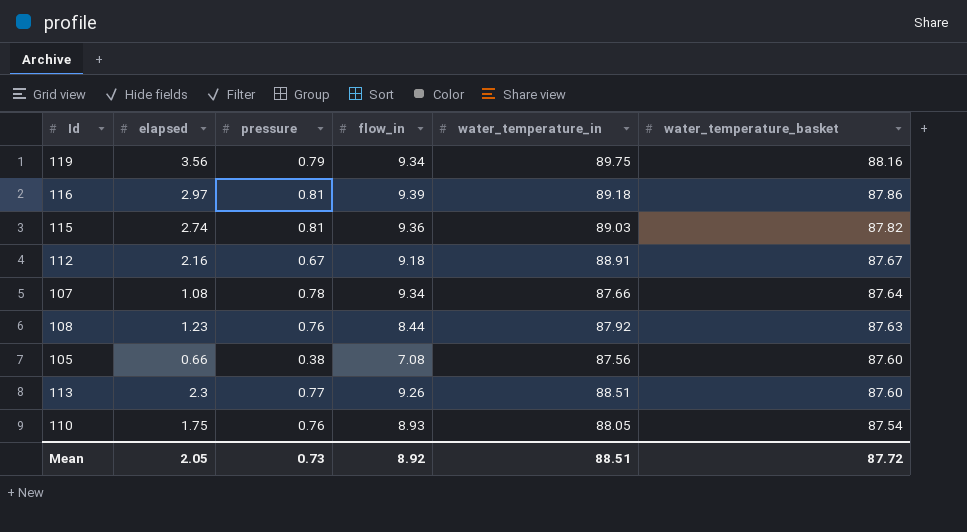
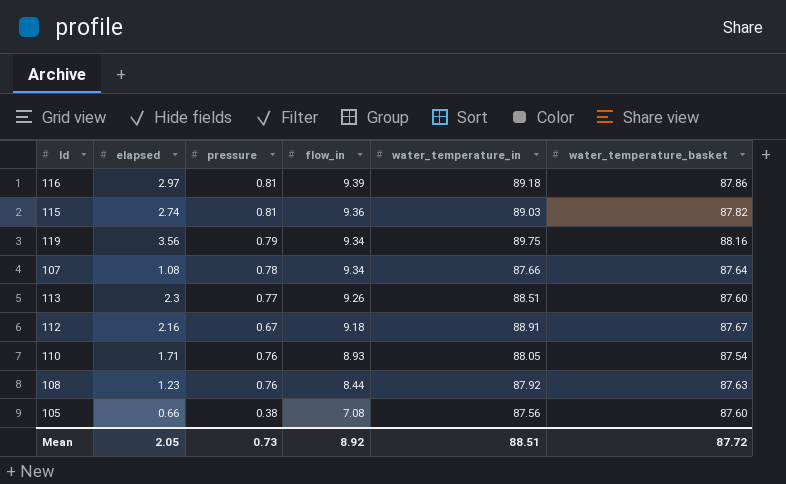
row order: water_temperature_basket descending -> flow_in descending
110 | elapsed: 1.75 -> 1.71

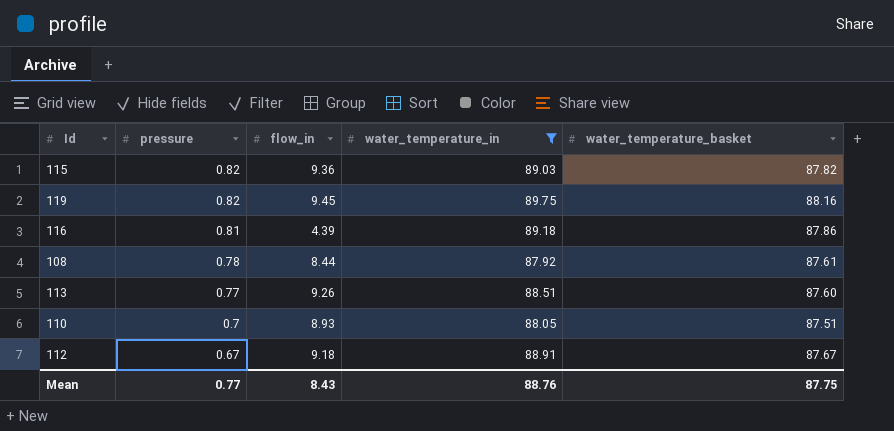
filter: none -> water_temperature_in >= 87.92
row order: flow_in descending -> pressure descending
column elapsed | position: 2 -> none
115 | pressure: 0.81 -> 0.82
119 | pressure: 0.79 -> 0.82
119 | flow_in: 9.34 -> 9.45
116 | flow_in: 9.39 -> 4.39
108 | pressure: 0.76 -> 0.78
108 | water_temperature_basket: 87.63 -> 87.61
110 | pressure: 0.76 -> 0.7
110 | water_temperature_basket: 87.54 -> 87.51
Mean | pressure: 0.73 -> 0.77
Mean | flow_in: 8.92 -> 8.43
Mean | water_temperature_in: 88.51 -> 88.76
Mean | water_temperature_basket: 87.72 -> 87.75

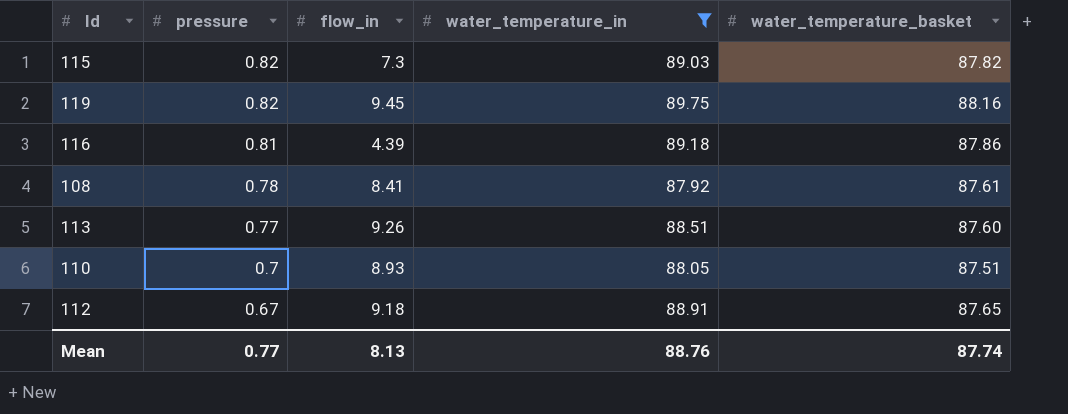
115 | flow_in: 9.36 -> 7.3
108 | flow_in: 8.44 -> 8.41
112 | water_temperature_basket: 87.67 -> 87.65
Mean | flow_in: 8.43 -> 8.13
Mean | water_temperature_basket: 87.75 -> 87.74

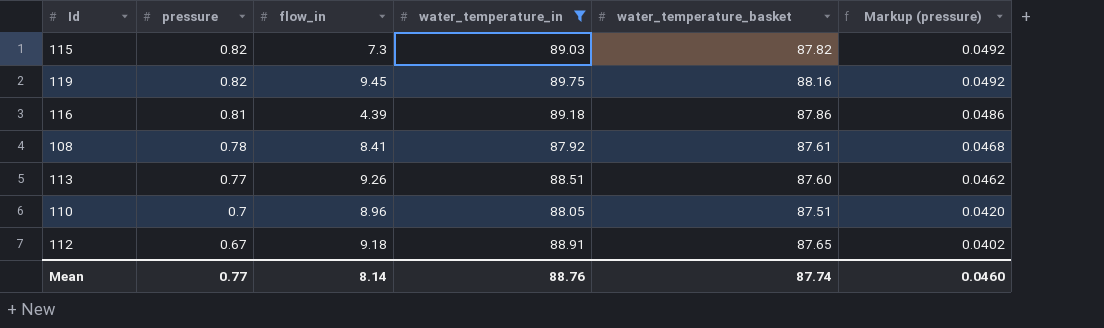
column Markup (pressure) | formula: none -> [pressure] * 0.06
110 | flow_in: 8.93 -> 8.96
Mean | flow_in: 8.13 -> 8.14

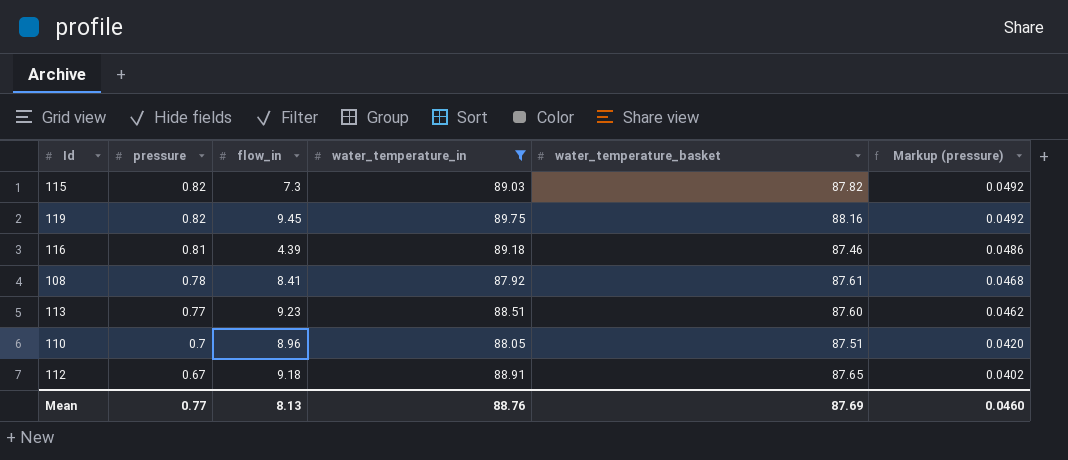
116 | water_temperature_basket: 87.86 -> 87.46
113 | flow_in: 9.26 -> 9.23
Mean | flow_in: 8.14 -> 8.13
Mean | water_temperature_basket: 87.74 -> 87.69

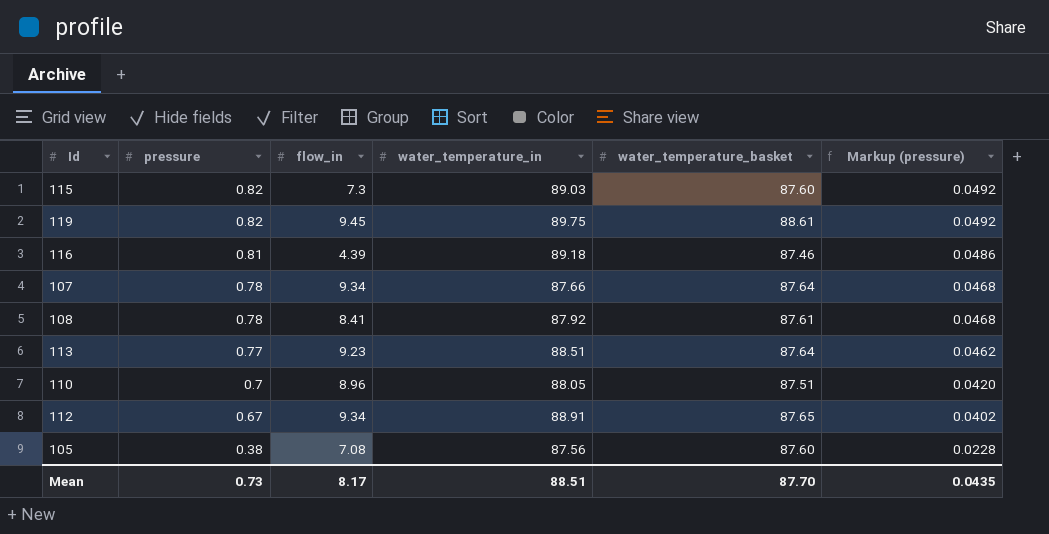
filter: water_temperature_in >= 87.92 -> none
115 | water_temperature_basket: 87.82 -> 87.60
119 | water_temperature_basket: 88.16 -> 88.61
113 | water_temperature_basket: 87.60 -> 87.64
112 | flow_in: 9.18 -> 9.34
Mean | pressure: 0.77 -> 0.73
Mean | flow_in: 8.13 -> 8.17
Mean | water_temperature_in: 88.76 -> 88.51
Mean | water_temperature_basket: 87.69 -> 87.70
Mean | Markup (pressure): 0.0460 -> 0.0435

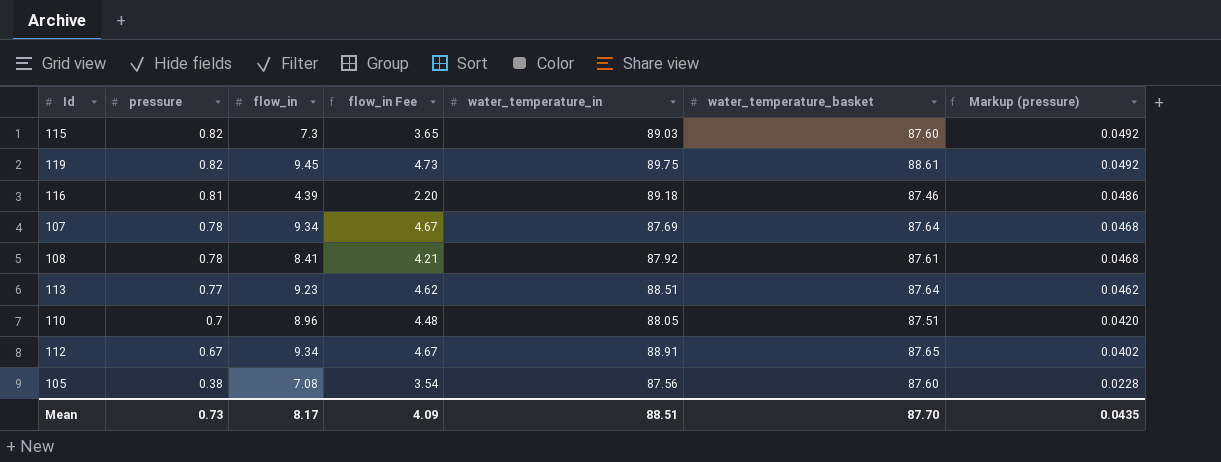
column flow_in Fee | formula: none -> [flow_in] * 0.5
107 | water_temperature_in: 87.66 -> 87.69

